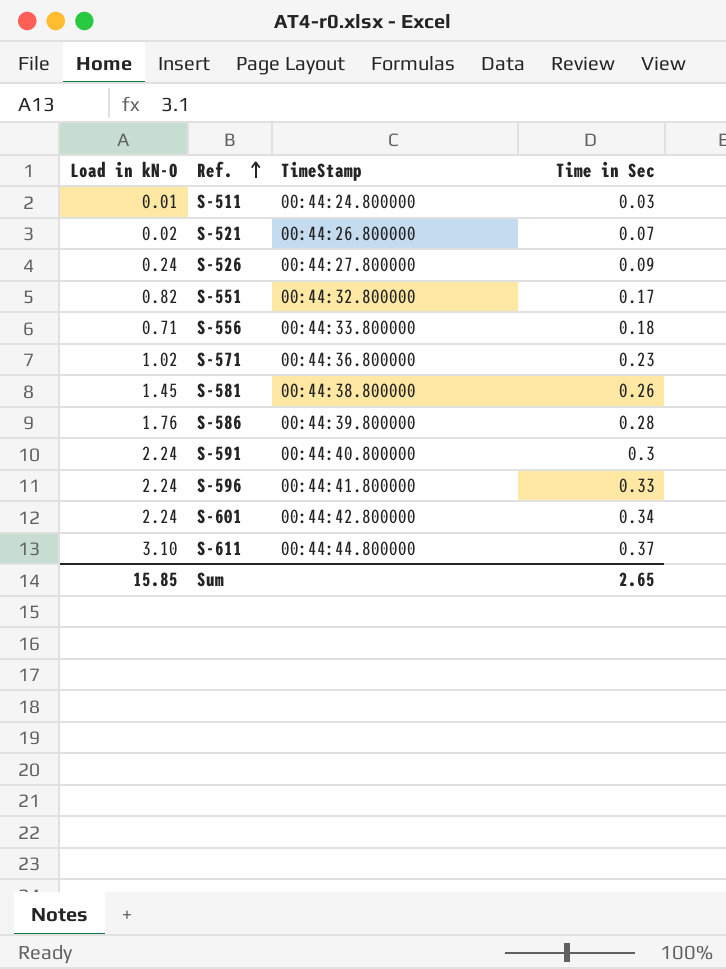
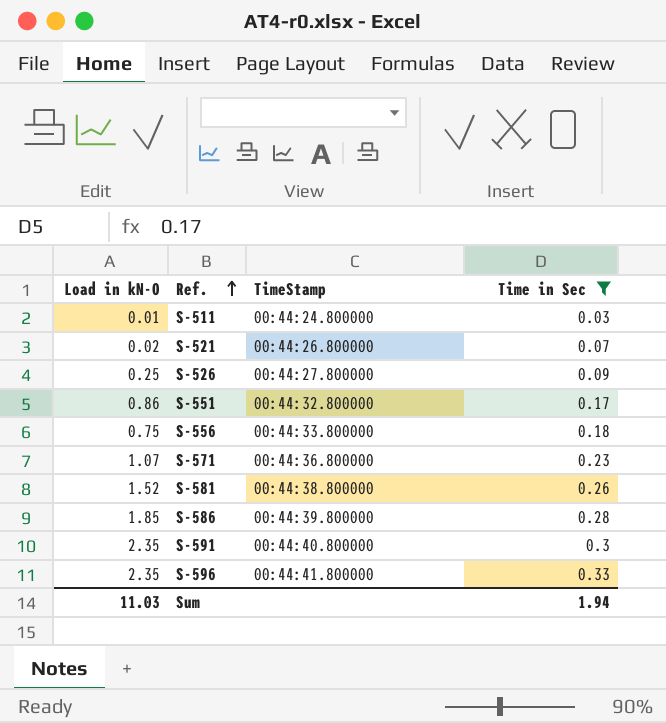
filter: none -> Time in Sec <= 0.33
S-526 | Load in kN-O: 0.24 -> 0.25
S-551 | Load in kN-O: 0.82 -> 0.86
S-556 | Load in kN-O: 0.71 -> 0.75
S-571 | Load in kN-O: 1.02 -> 1.07
S-581 | Load in kN-O: 1.45 -> 1.52
S-586 | Load in kN-O: 1.76 -> 1.85
S-591 | Load in kN-O: 2.24 -> 2.35
S-596 | Load in kN-O: 2.24 -> 2.35
Sum | Load in kN-O: 15.85 -> 11.03
Sum | Time in Sec: 2.65 -> 1.94

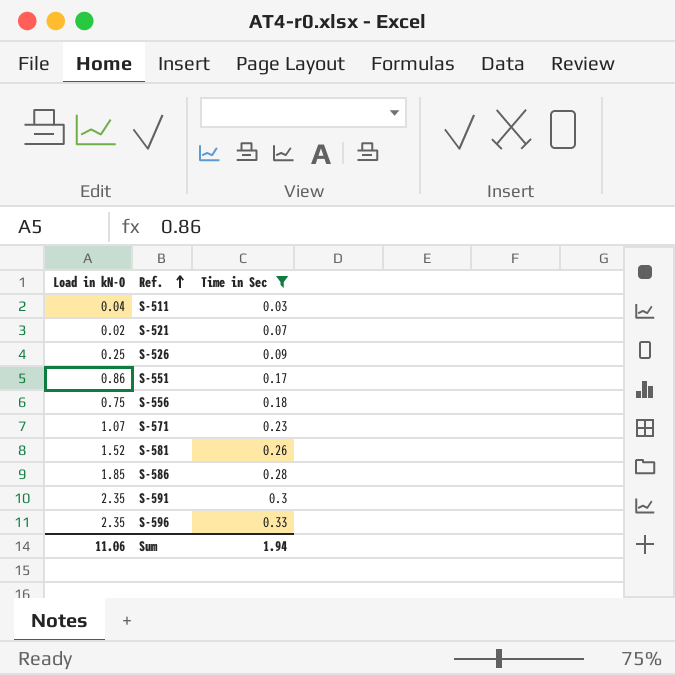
column TimeStamp | position: 3 -> none
S-511 | Load in kN-O: 0.01 -> 0.04
Sum | Load in kN-O: 11.03 -> 11.06

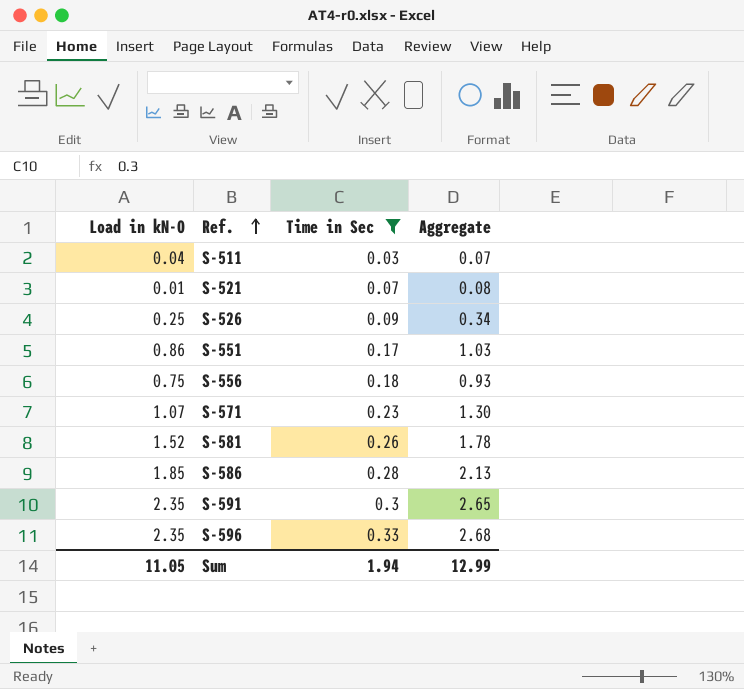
column Aggregate | formula: none -> [Load in kN-O] + [Time in Sec]
S-521 | Load in kN-O: 0.02 -> 0.01
Sum | Load in kN-O: 11.06 -> 11.05

